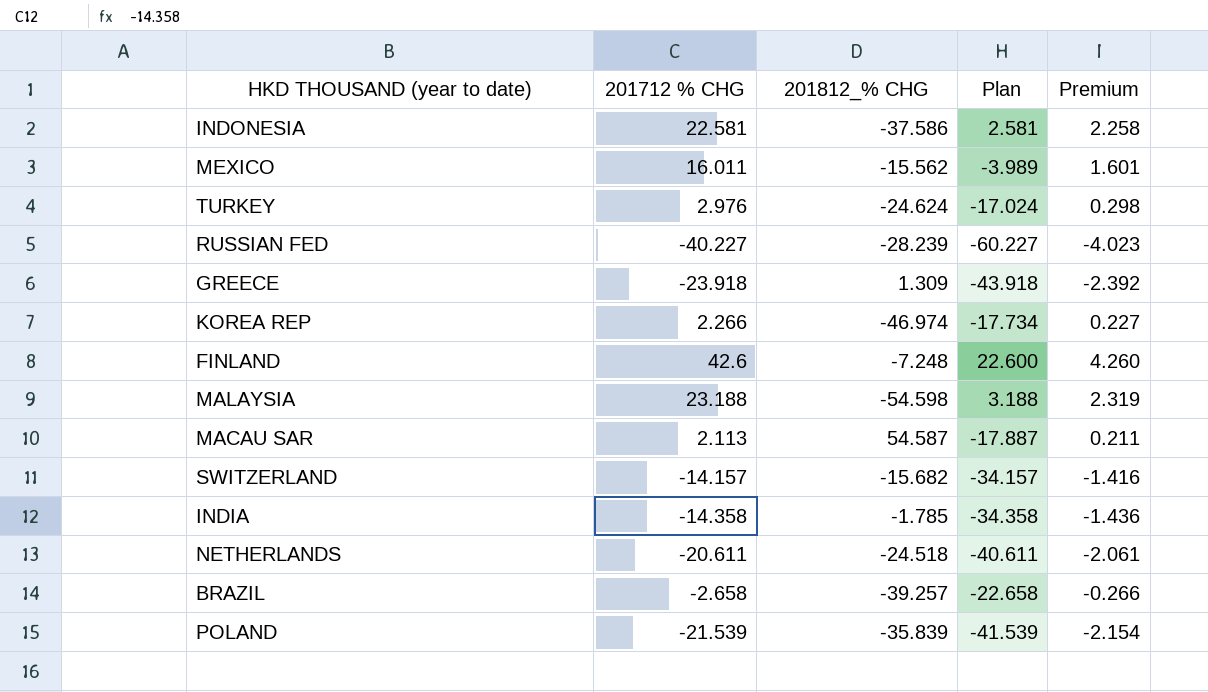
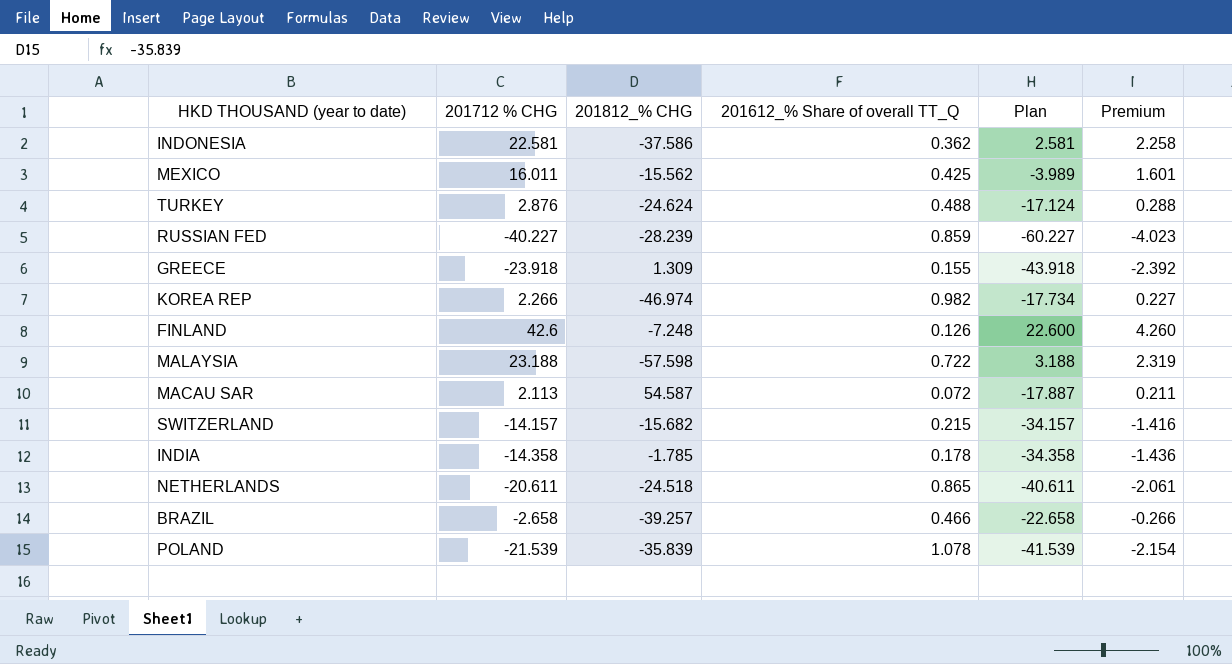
column 201612_% Share of overall TT_Q | position: none -> 4
TURKEY | 201712 % CHG: 2.976 -> 2.876
TURKEY | Plan: -17.024 -> -17.124
TURKEY | Premium: 0.298 -> 0.288
MALAYSIA | 201812_% CHG: -54.598 -> -57.598

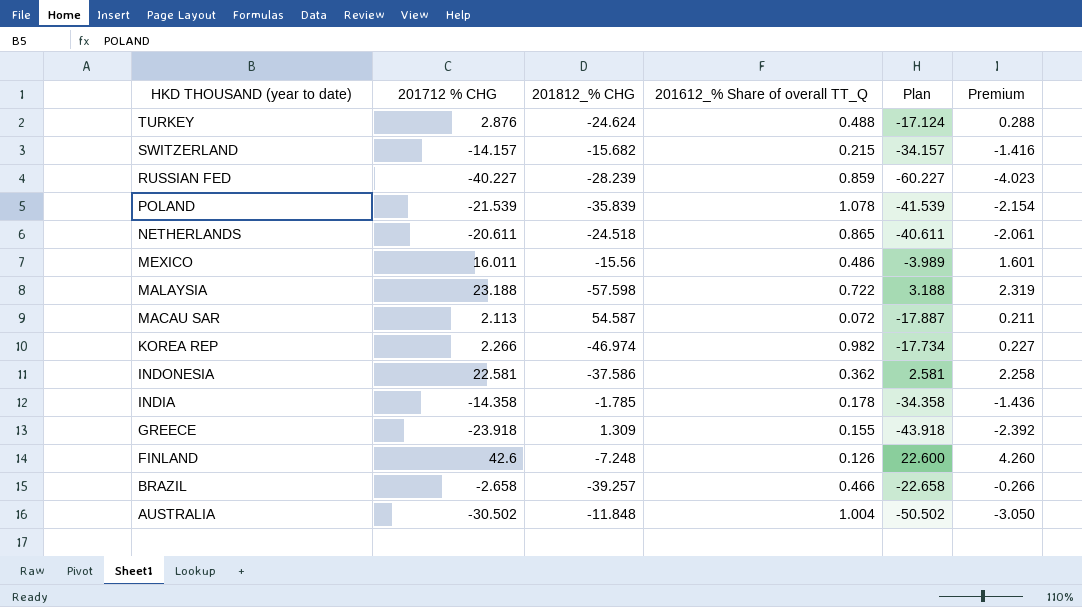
row order: none -> HKD THOUSAND (year to date) descending
MEXICO | 201812_% CHG: -15.562 -> -15.56
MEXICO | 201612_% Share of overall TT_Q: 0.425 -> 0.486
row AUSTRALIA: none -> -30.502 | -11.848 | 1.004 | -50.502 | -3.050

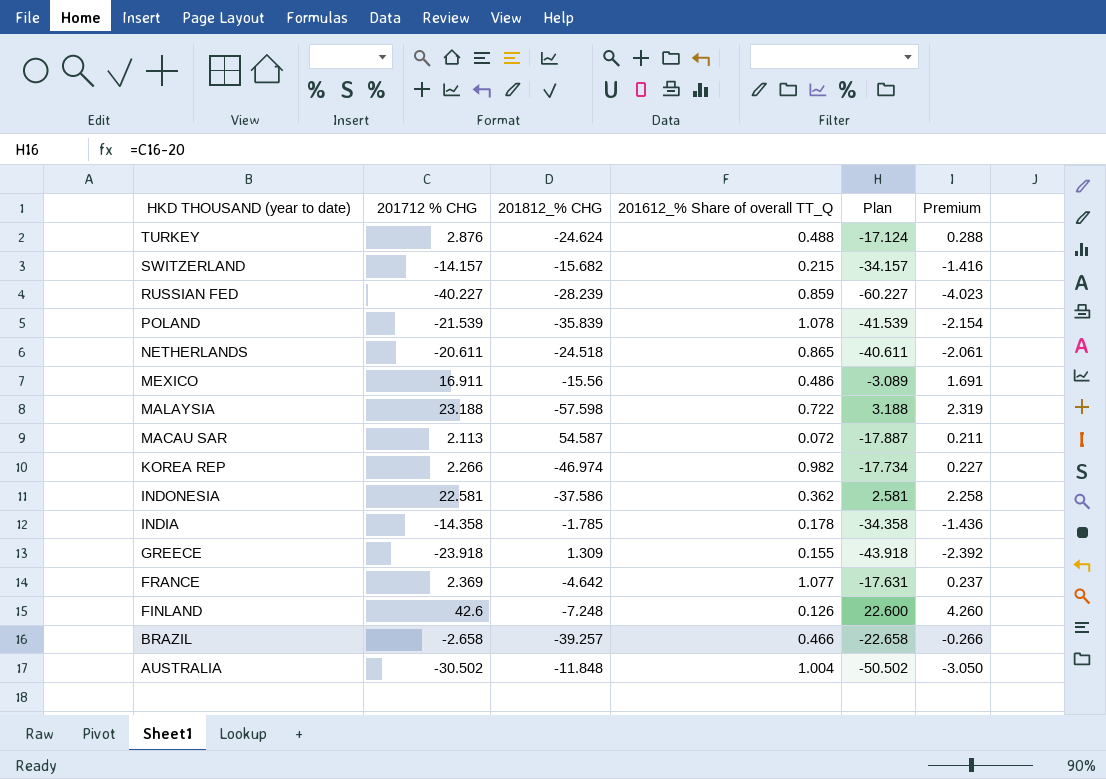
MEXICO | 201712 % CHG: 16.011 -> 16.911
MEXICO | Plan: -3.989 -> -3.089
MEXICO | Premium: 1.601 -> 1.691
row FRANCE: none -> 2.369 | -4.642 | 1.077 | -17.631 | 0.237

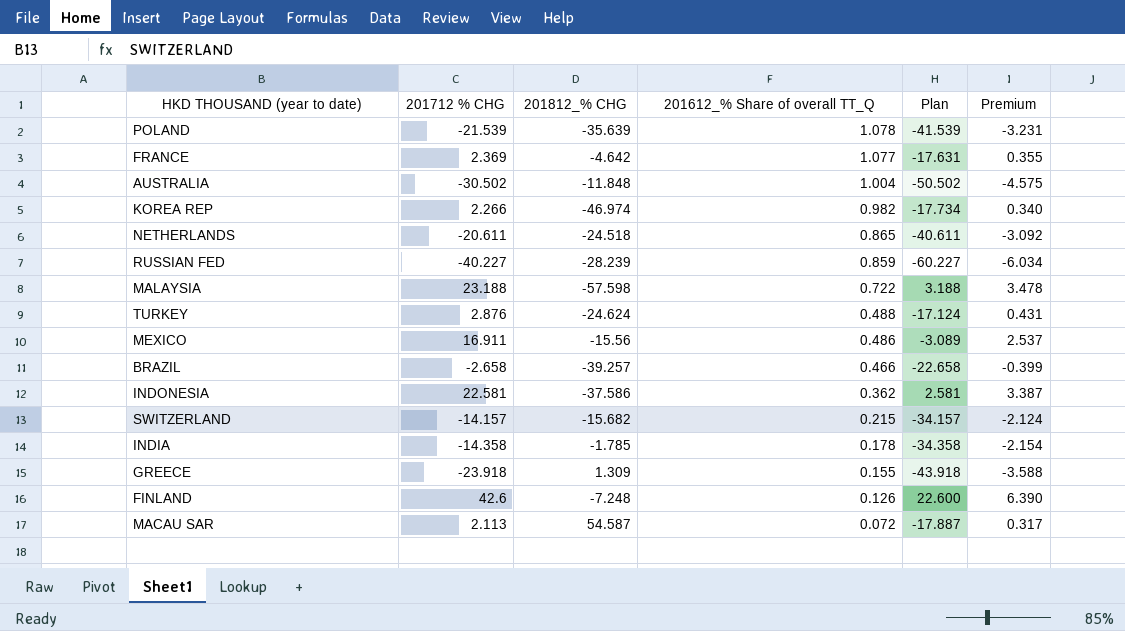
row order: HKD THOUSAND (year to date) descending -> 201612_% Share of overall TT_Q descending
column Premium | formula: [201712 % CHG] * 0.1 -> [201712 % CHG] * 0.15
POLAND | 201812_% CHG: -35.839 -> -35.639

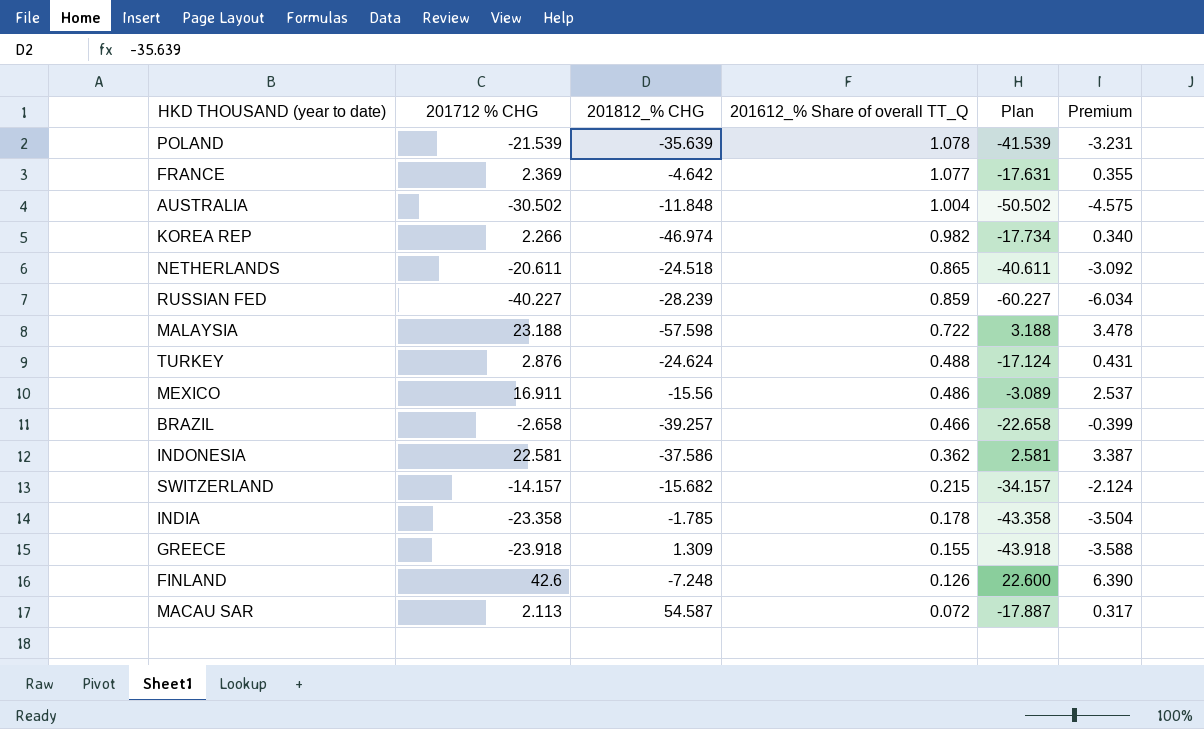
INDIA | 201712 % CHG: -14.358 -> -23.358
INDIA | Plan: -34.358 -> -43.358
INDIA | Premium: -2.154 -> -3.504

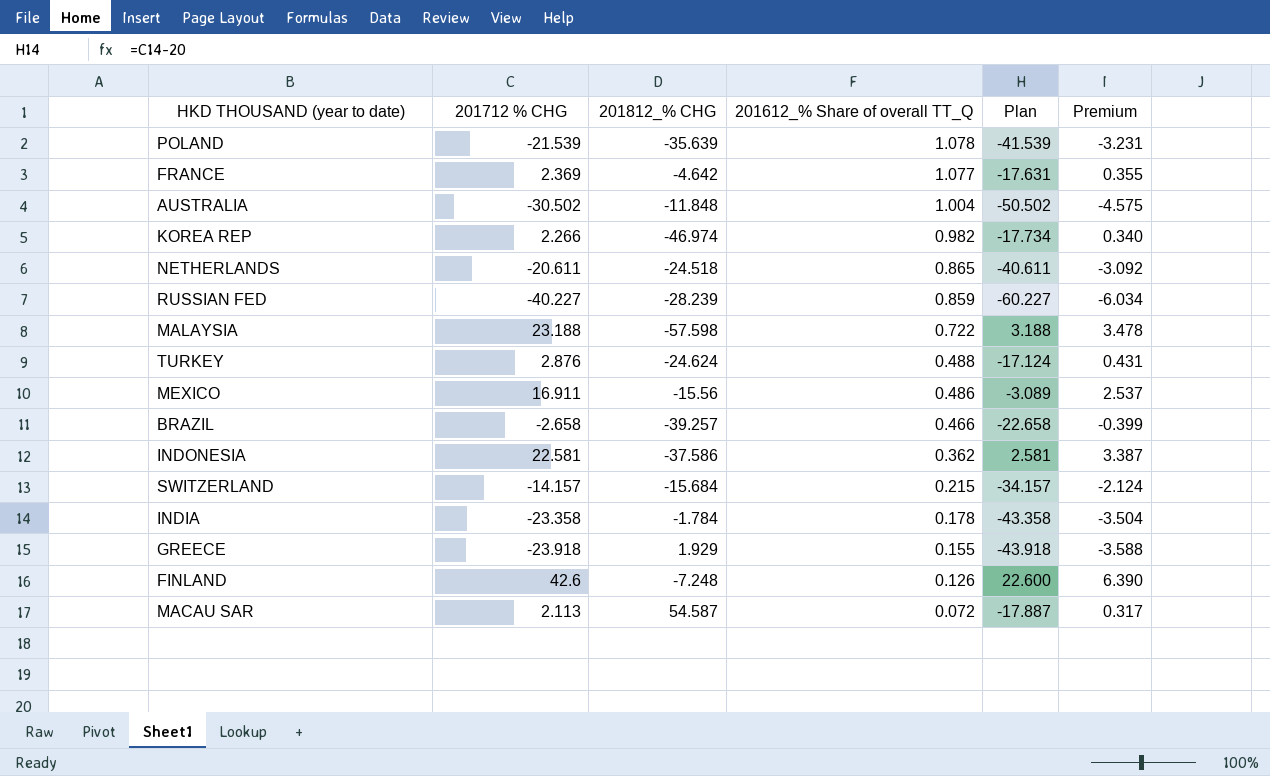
SWITZERLAND | 201812_% CHG: -15.682 -> -15.684
INDIA | 201812_% CHG: -1.785 -> -1.784
GREECE | 201812_% CHG: 1.309 -> 1.929

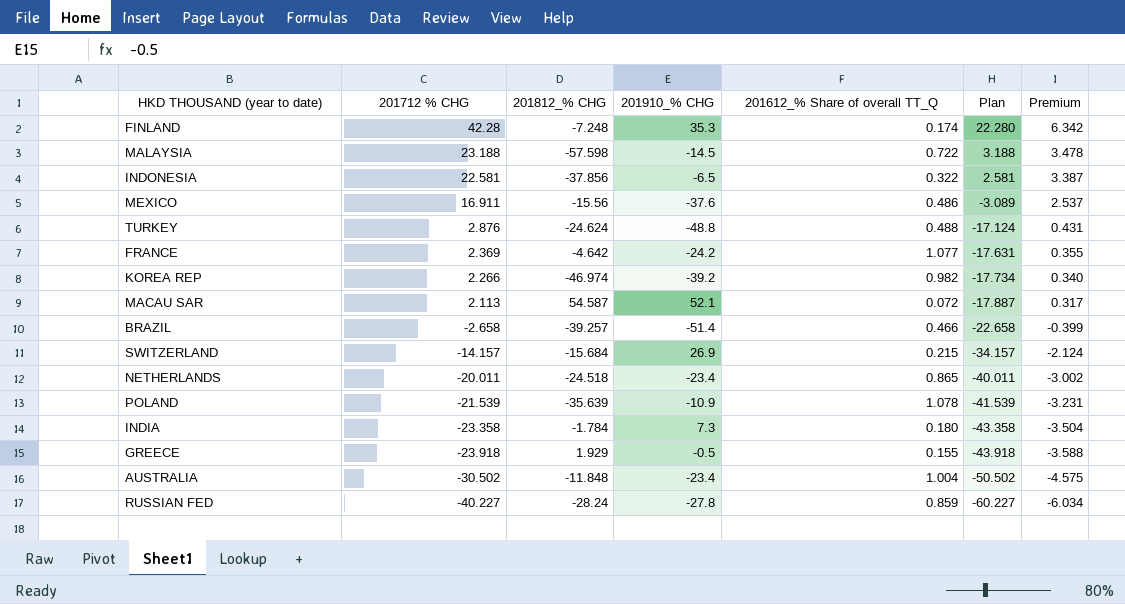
row order: 201612_% Share of overall TT_Q descending -> 201712 % CHG descending
column 201910_% CHG | position: none -> 4
FINLAND | 201712 % CHG: 42.6 -> 42.28
FINLAND | 201612_% Share of overall TT_Q: 0.126 -> 0.174
FINLAND | Plan: 22.600 -> 22.280
FINLAND | Premium: 6.390 -> 6.342
INDONESIA | 201812_% CHG: -37.586 -> -37.856
INDONESIA | 201612_% Share of overall TT_Q: 0.362 -> 0.322
NETHERLANDS | 201712 % CHG: -20.611 -> -20.011
NETHERLANDS | Plan: -40.611 -> -40.011
NETHERLANDS | Premium: -3.092 -> -3.002
INDIA | 201612_% Share of overall TT_Q: 0.178 -> 0.180
RUSSIAN FED | 201812_% CHG: -28.239 -> -28.24

